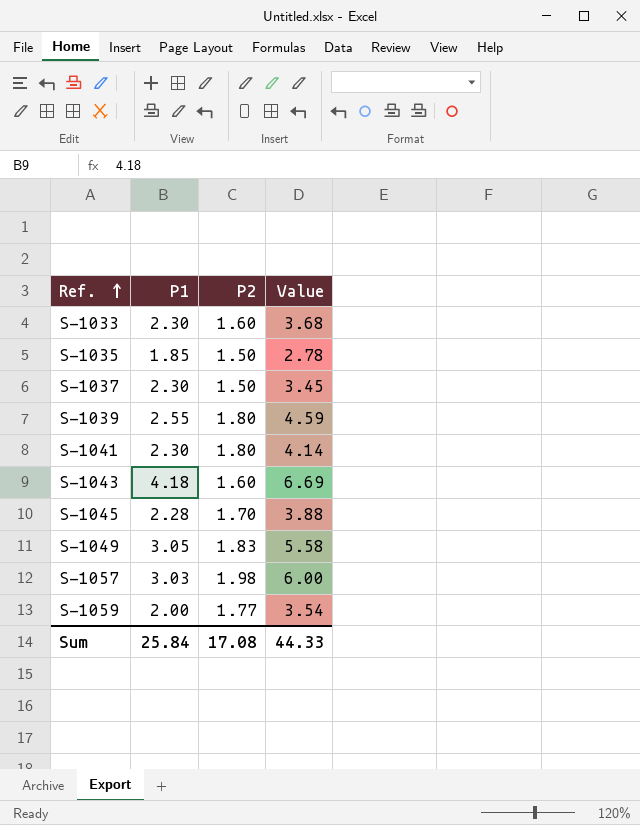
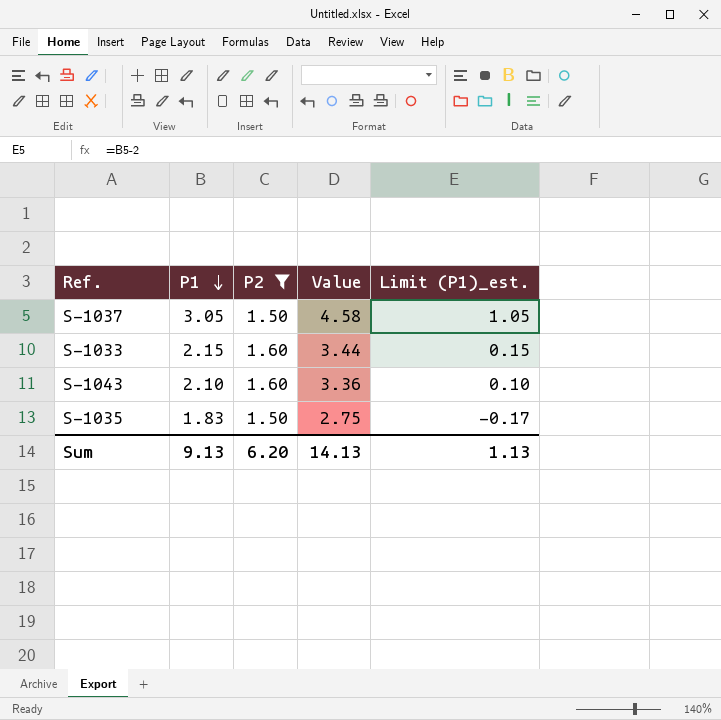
filter: none -> P2 <= 1.60
row order: Ref. ascending -> P1 descending
column Limit (P1)_est. | formula: none -> [P1] - 2
S-1037 | P1: 2.30 -> 3.05
S-1037 | Value: 3.45 -> 4.58
S-1033 | P1: 2.30 -> 2.15
S-1033 | Value: 3.68 -> 3.44
S-1043 | P1: 4.18 -> 2.10
S-1043 | Value: 6.69 -> 3.36
S-1035 | P1: 1.85 -> 1.83
S-1035 | Value: 2.78 -> 2.75
Sum | P1: 25.84 -> 9.13
Sum | P2: 17.08 -> 6.20
Sum | Value: 44.33 -> 14.13

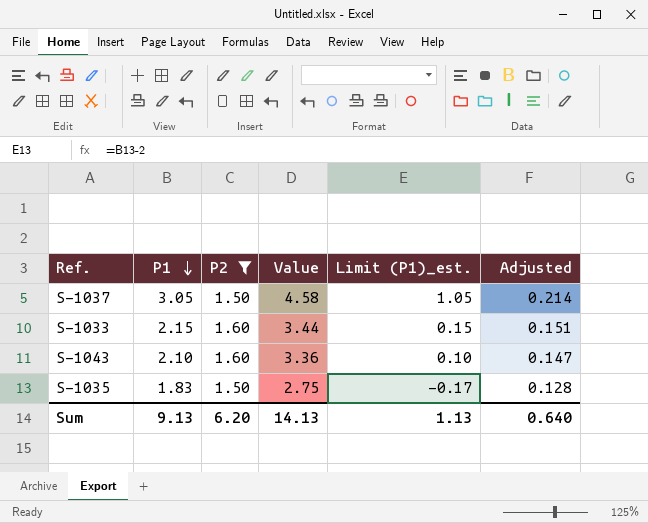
column Adjusted | formula: none -> [P1] * 0.07

